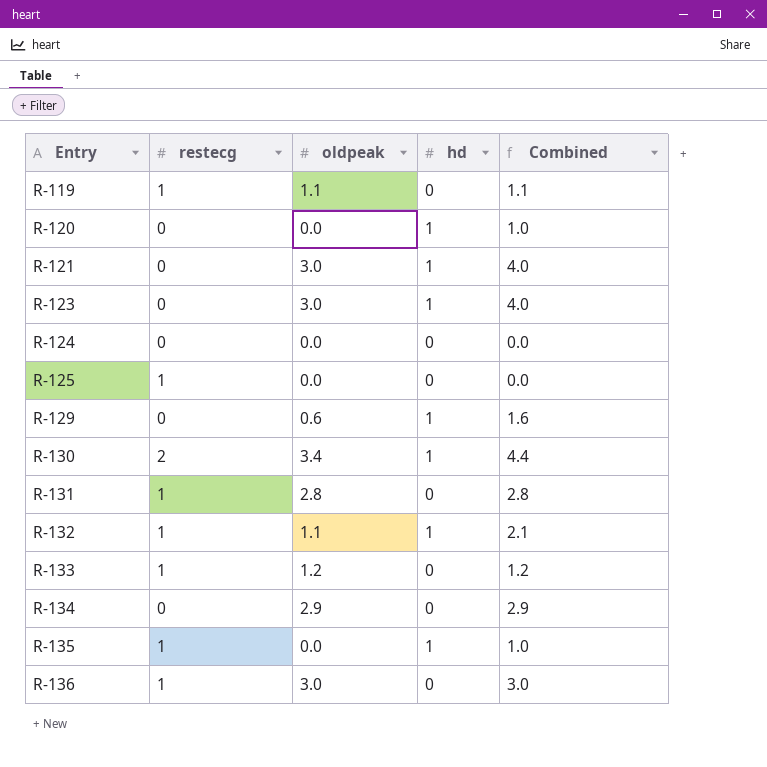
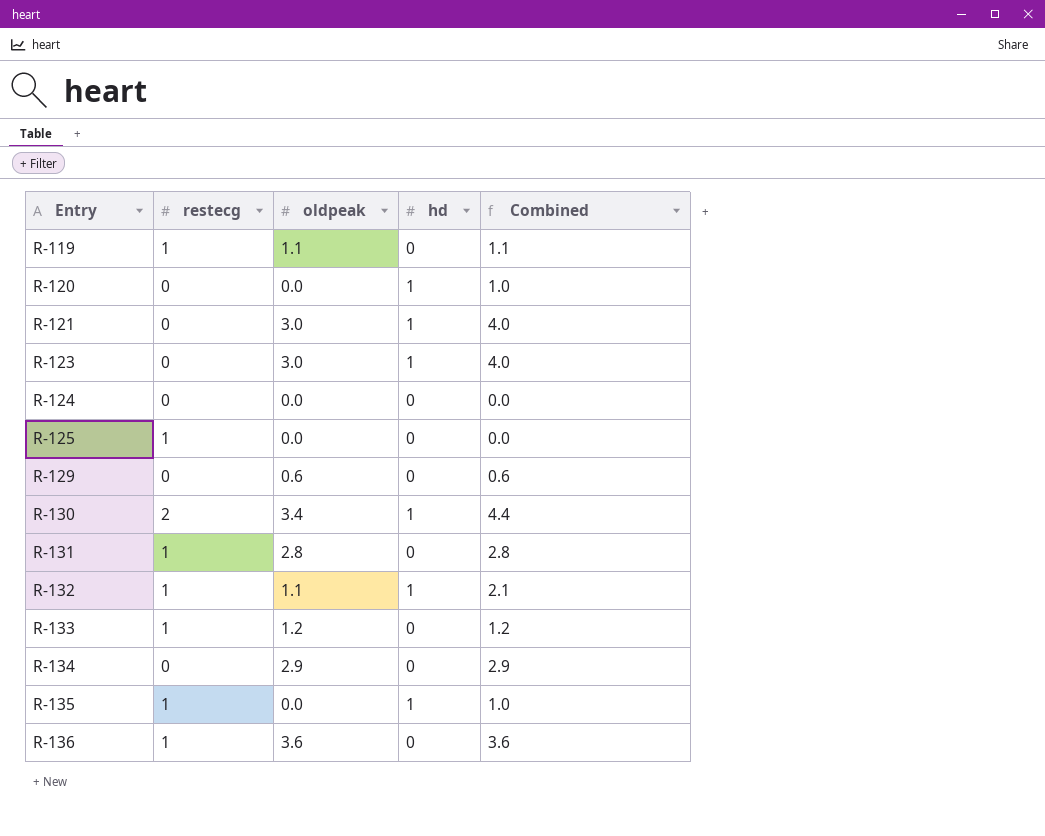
R-129 | hd: 1 -> 0
R-129 | Combined: 1.6 -> 0.6
R-136 | oldpeak: 3.0 -> 3.6
R-136 | Combined: 3.0 -> 3.6

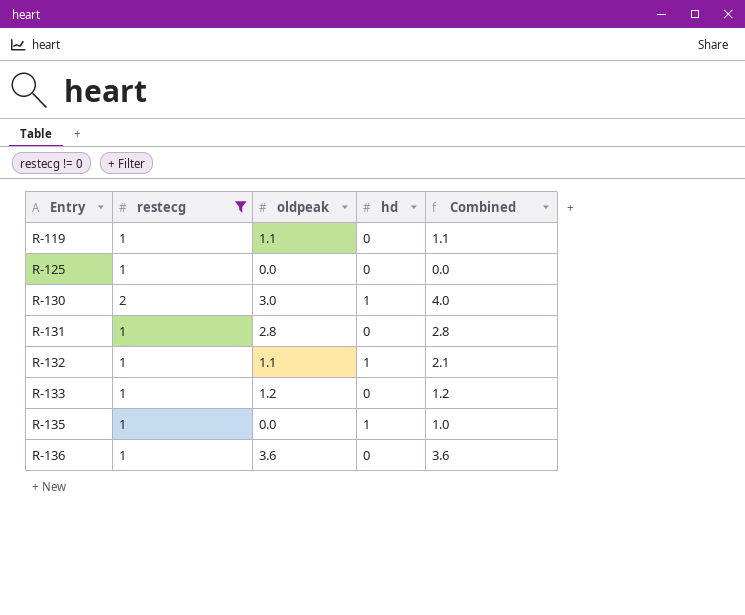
filter: none -> restecg != 0
R-130 | oldpeak: 3.4 -> 3.0
R-130 | Combined: 4.4 -> 4.0

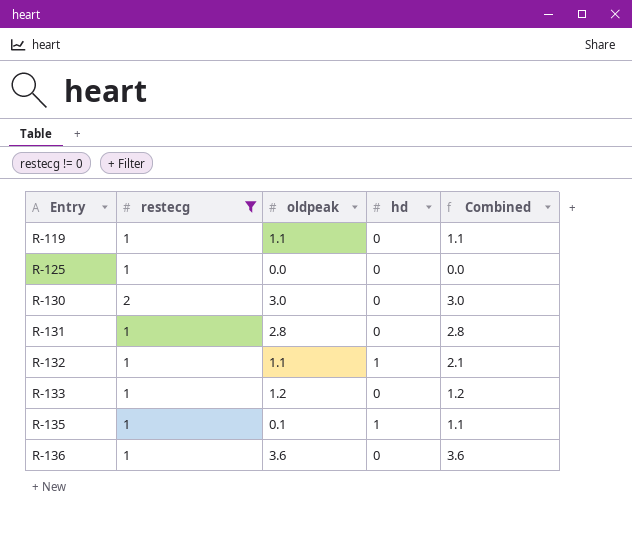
R-130 | hd: 1 -> 0
R-130 | Combined: 4.0 -> 3.0
R-135 | oldpeak: 0.0 -> 0.1
R-135 | Combined: 1.0 -> 1.1

